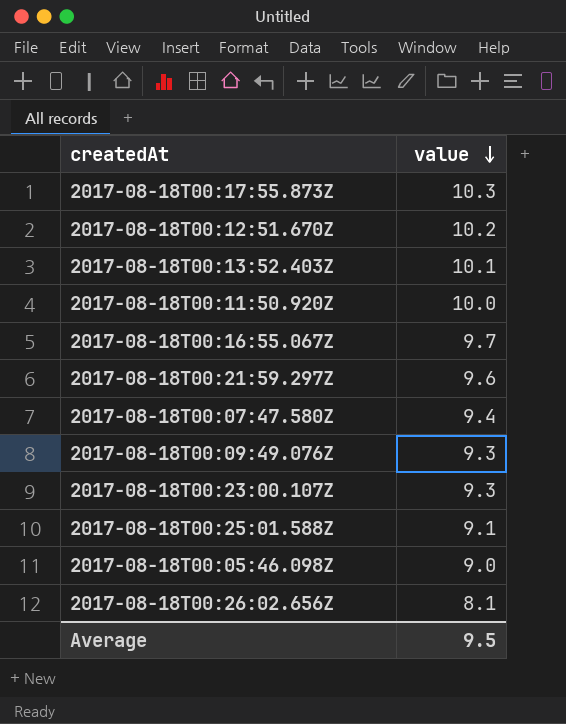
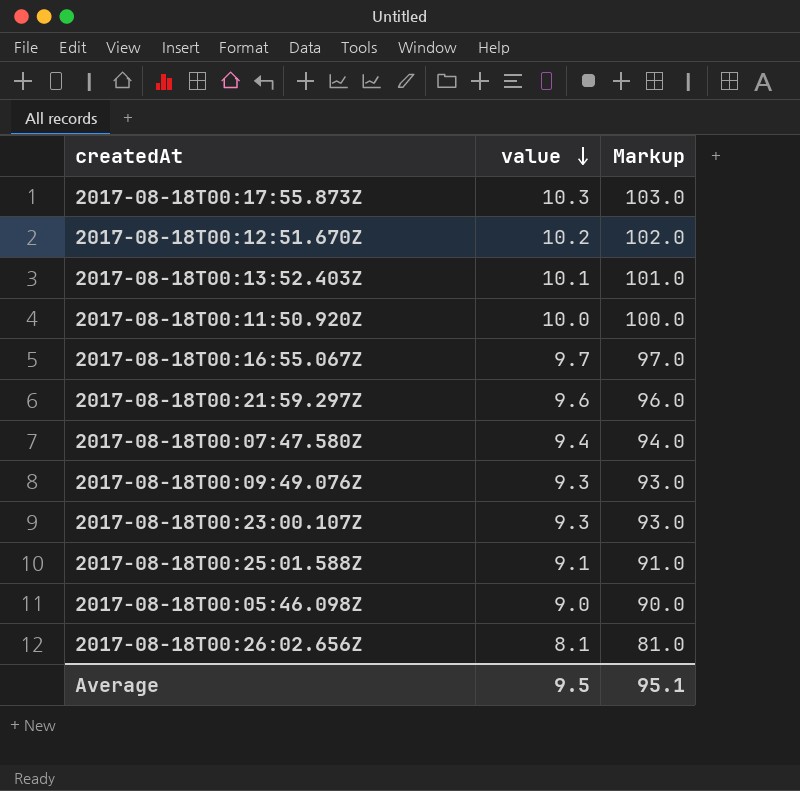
column Markup | formula: none -> [value] * 10

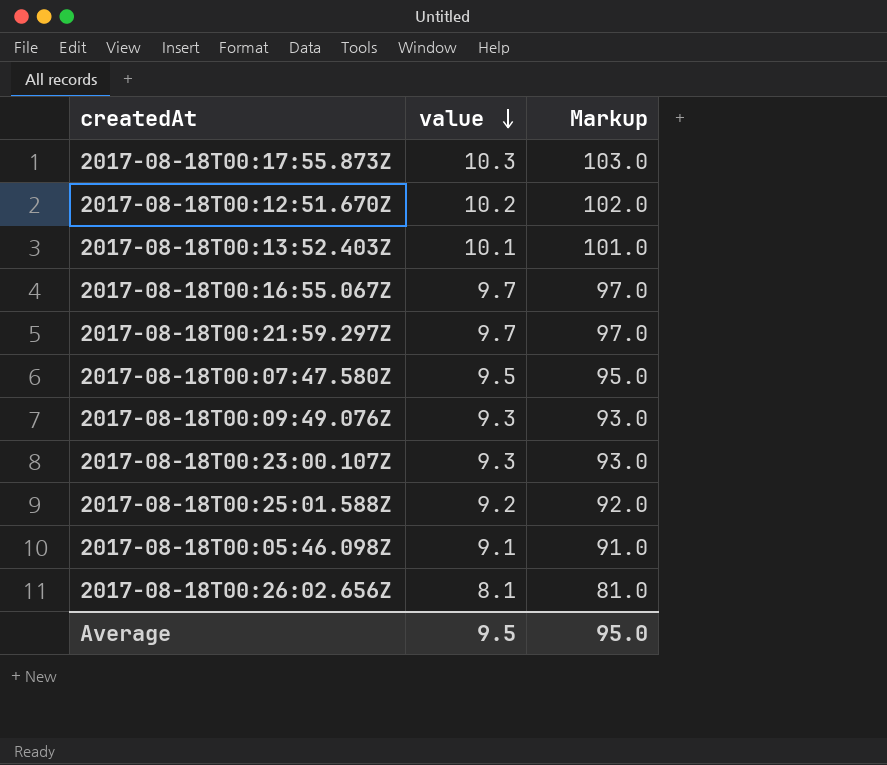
row 2017-08-18T00:11:50.920Z: 10.0 | 100.0 -> none
2017-08-18T00:21:59.297Z | value: 9.6 -> 9.7
2017-08-18T00:21:59.297Z | Markup: 96.0 -> 97.0
2017-08-18T00:07:47.580Z | value: 9.4 -> 9.5
2017-08-18T00:07:47.580Z | Markup: 94.0 -> 95.0
2017-08-18T00:25:01.588Z | value: 9.1 -> 9.2
2017-08-18T00:25:01.588Z | Markup: 91.0 -> 92.0
2017-08-18T00:05:46.098Z | value: 9.0 -> 9.1
2017-08-18T00:05:46.098Z | Markup: 90.0 -> 91.0
Average | Markup: 95.1 -> 95.0

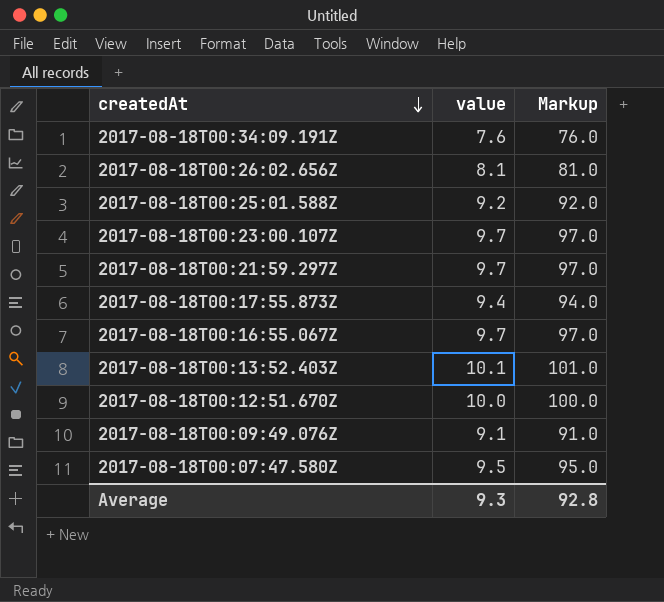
row order: value descending -> createdAt descending
row 2017-08-18T00:05:46.098Z: 9.1 | 91.0 -> none
row 2017-08-18T00:34:09.191Z: none -> 7.6 | 76.0
2017-08-18T00:23:00.107Z | value: 9.3 -> 9.7
2017-08-18T00:23:00.107Z | Markup: 93.0 -> 97.0
2017-08-18T00:17:55.873Z | value: 10.3 -> 9.4
2017-08-18T00:17:55.873Z | Markup: 103.0 -> 94.0
2017-08-18T00:12:51.670Z | value: 10.2 -> 10.0
2017-08-18T00:12:51.670Z | Markup: 102.0 -> 100.0
2017-08-18T00:09:49.076Z | value: 9.3 -> 9.1
2017-08-18T00:09:49.076Z | Markup: 93.0 -> 91.0
Average | value: 9.5 -> 9.3
Average | Markup: 95.0 -> 92.8

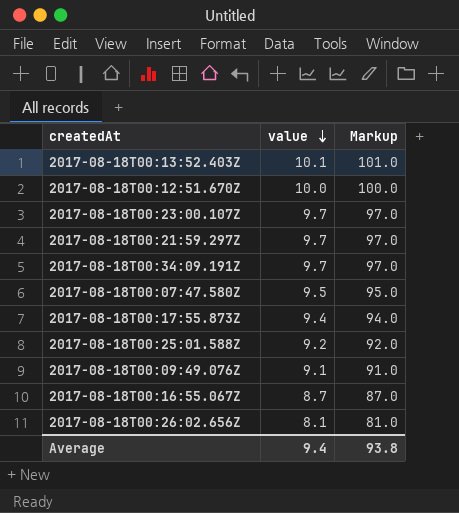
row order: createdAt descending -> value descending
2017-08-18T00:34:09.191Z | value: 7.6 -> 9.7
2017-08-18T00:34:09.191Z | Markup: 76.0 -> 97.0
2017-08-18T00:16:55.067Z | value: 9.7 -> 8.7
2017-08-18T00:16:55.067Z | Markup: 97.0 -> 87.0
Average | value: 9.3 -> 9.4
Average | Markup: 92.8 -> 93.8

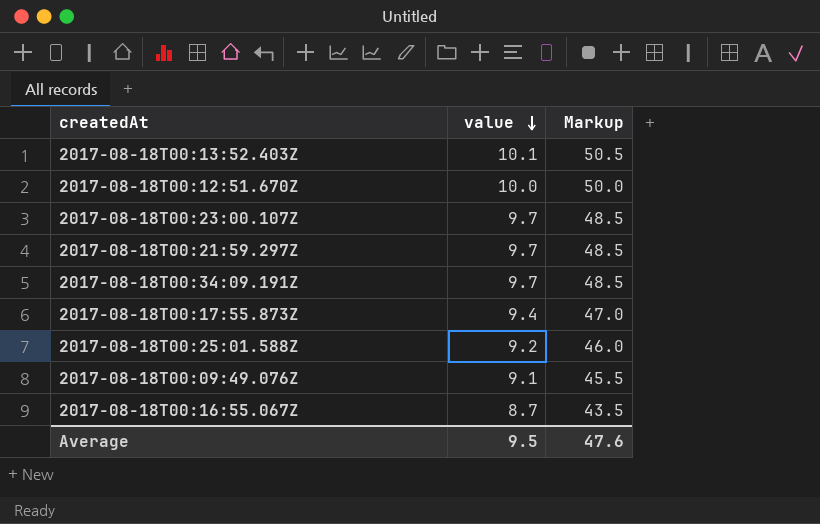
column Markup | formula: [value] * 10 -> [value] * 5
row 2017-08-18T00:07:47.580Z: 9.5 | 95.0 -> none
row 2017-08-18T00:26:02.656Z: 8.1 | 81.0 -> none
Average | value: 9.4 -> 9.5
Average | Markup: 93.8 -> 47.6

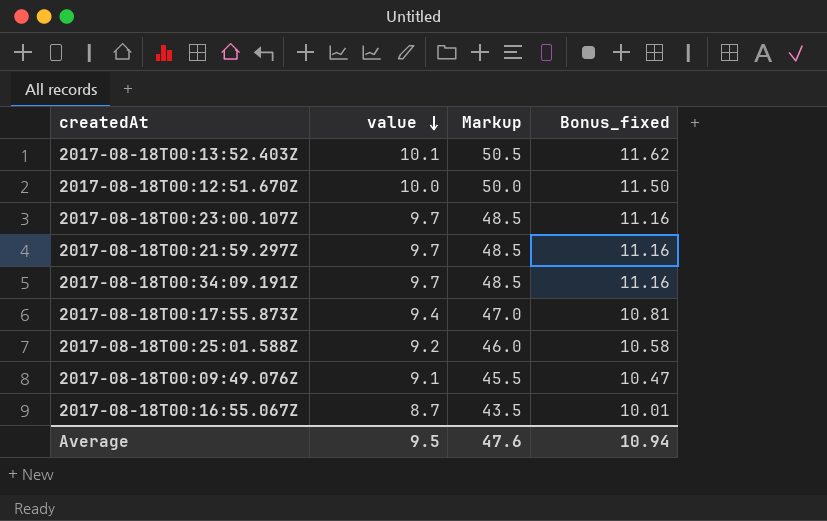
column Bonus_fixed | formula: none -> [value] * 1.15

